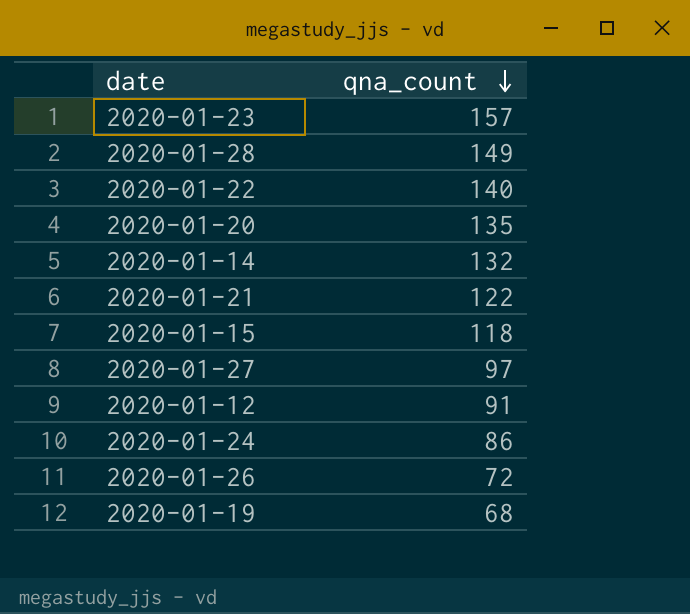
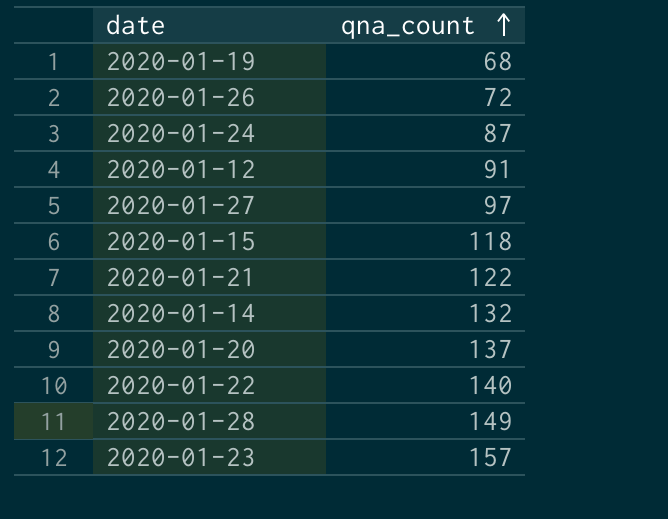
row order: qna_count descending -> qna_count ascending
2020-01-24 | qna_count: 86 -> 87
2020-01-20 | qna_count: 135 -> 137

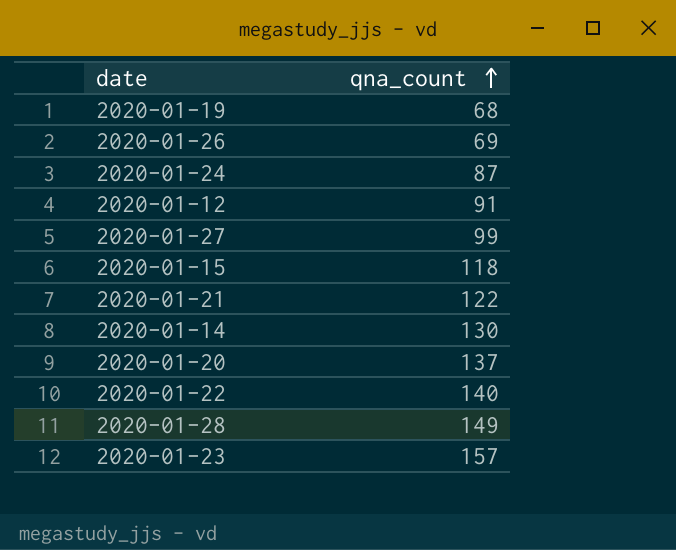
2020-01-26 | qna_count: 72 -> 69
2020-01-27 | qna_count: 97 -> 99
2020-01-14 | qna_count: 132 -> 130

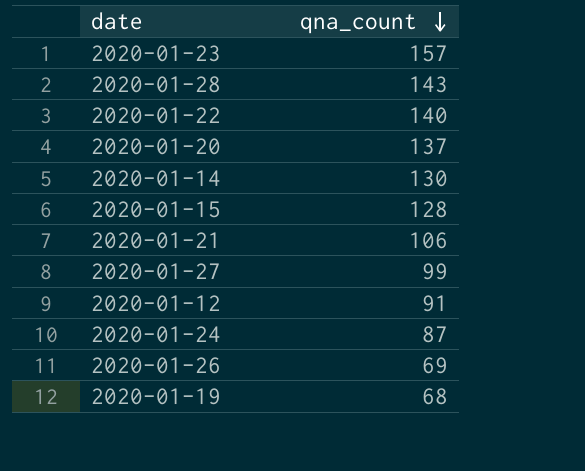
row order: qna_count ascending -> qna_count descending
2020-01-28 | qna_count: 149 -> 143
2020-01-15 | qna_count: 118 -> 128
2020-01-21 | qna_count: 122 -> 106

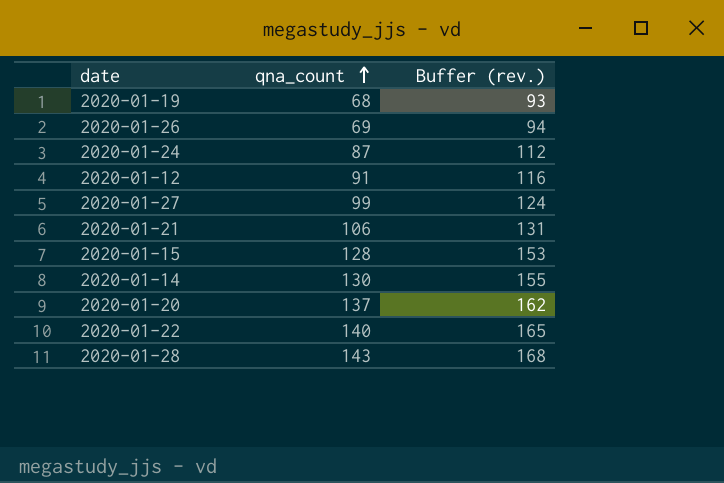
row order: qna_count descending -> qna_count ascending
column Buffer (rev.) | formula: none -> [qna_count] + 25
row 2020-01-23: 157 -> none

